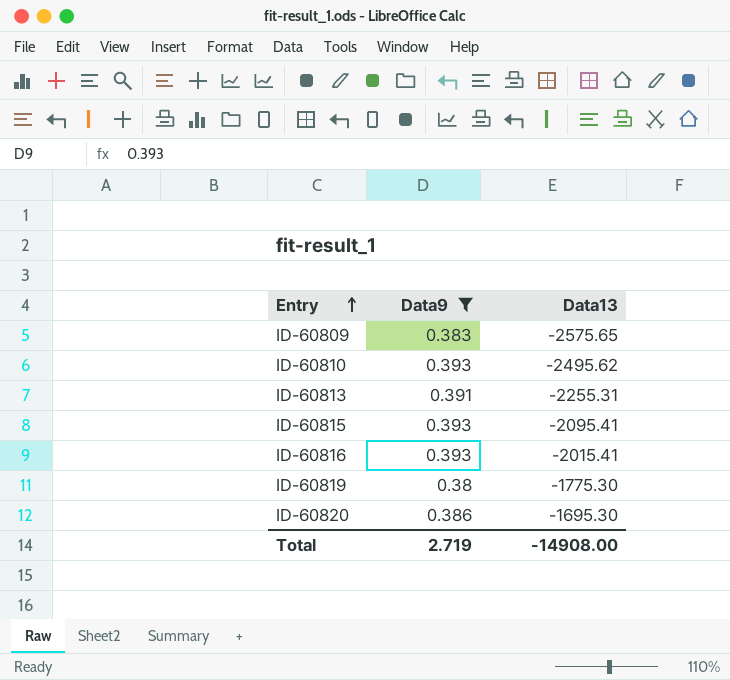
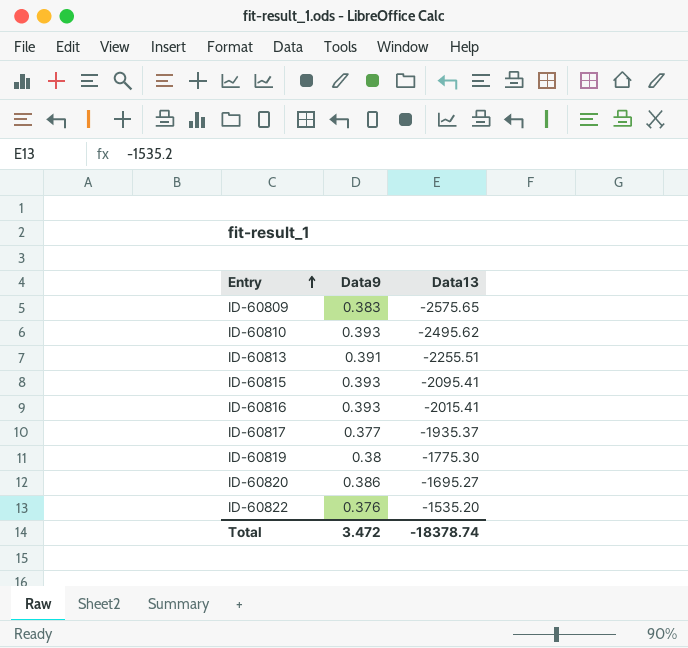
filter: Data9 >= 0.38 -> none
ID-60813 | Data13: -2255.31 -> -2255.51
ID-60820 | Data13: -1695.30 -> -1695.27
Total | Data9: 2.719 -> 3.472
Total | Data13: -14908.00 -> -18378.74

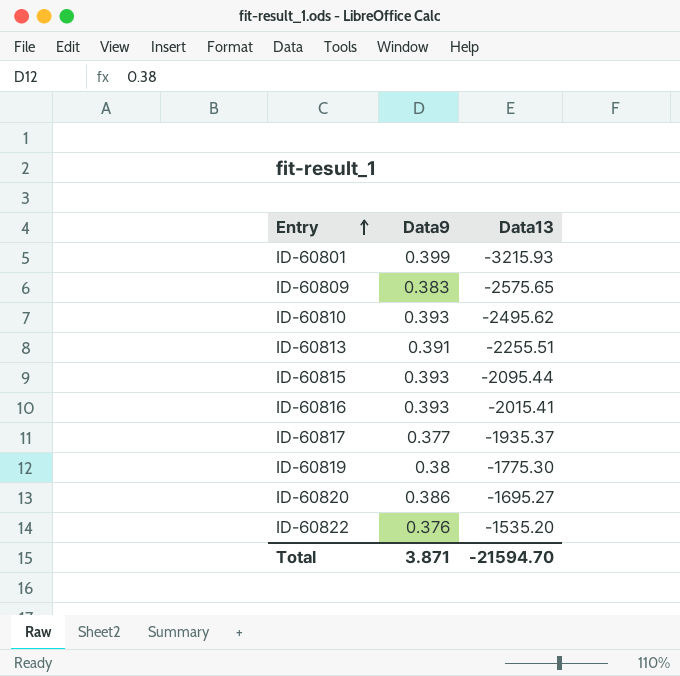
row ID-60801: none -> 0.399 | -3215.93
ID-60815 | Data13: -2095.41 -> -2095.44
Total | Data9: 3.472 -> 3.871
Total | Data13: -18378.74 -> -21594.70

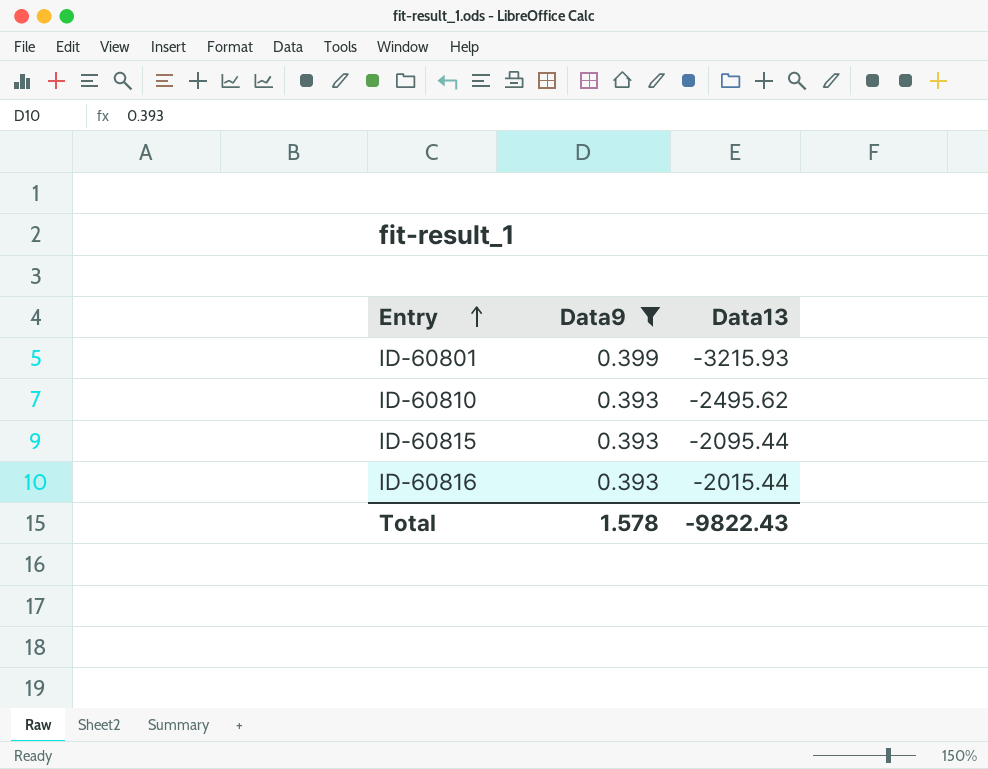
filter: none -> Data9 >= 0.393
ID-60816 | Data13: -2015.41 -> -2015.44
Total | Data9: 3.871 -> 1.578
Total | Data13: -21594.70 -> -9822.43

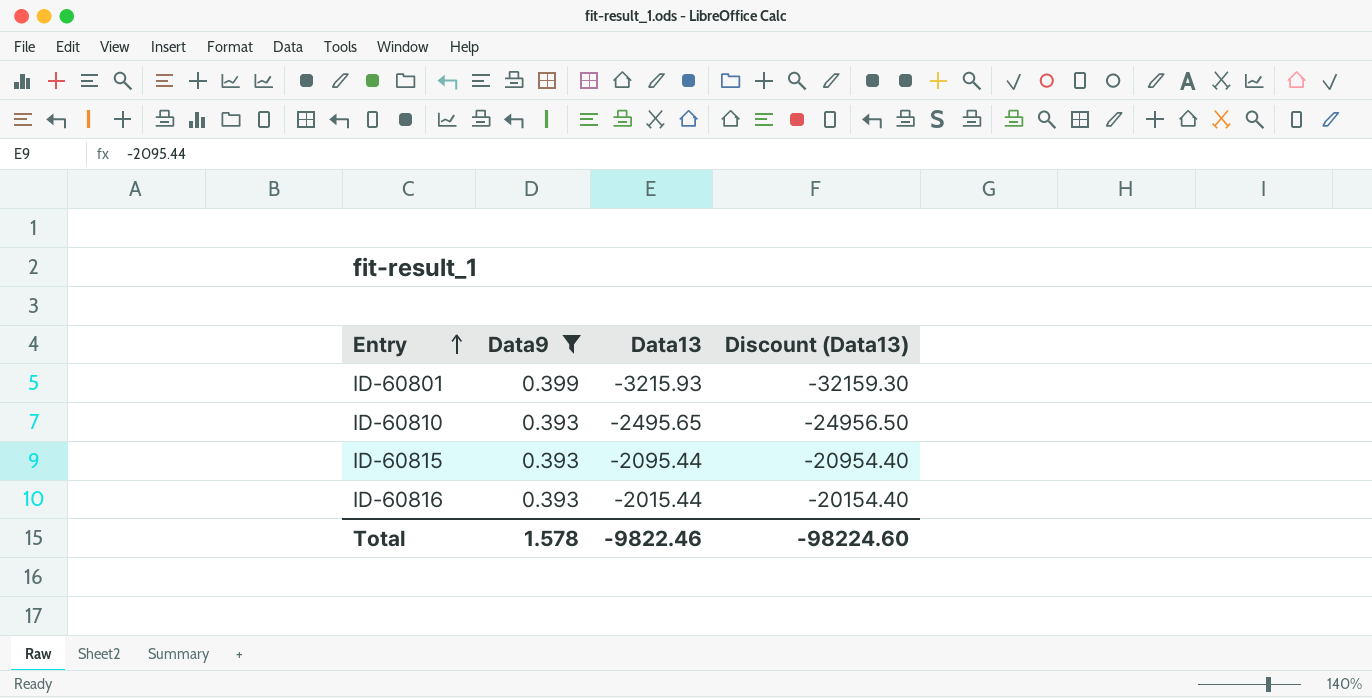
column Discount (Data13) | formula: none -> [Data13] * 10
ID-60810 | Data13: -2495.62 -> -2495.65
Total | Data13: -9822.43 -> -9822.46

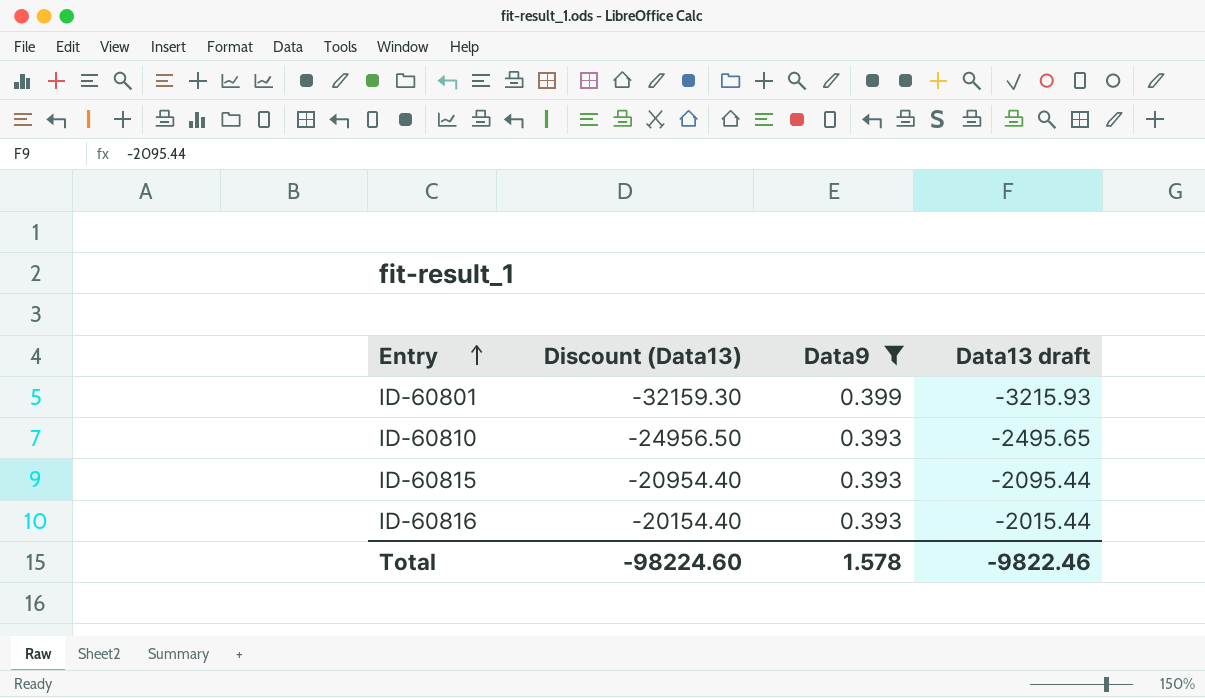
column Discount (Data13) | position: 4 -> 2
column name: Data13 -> Data13 draft

